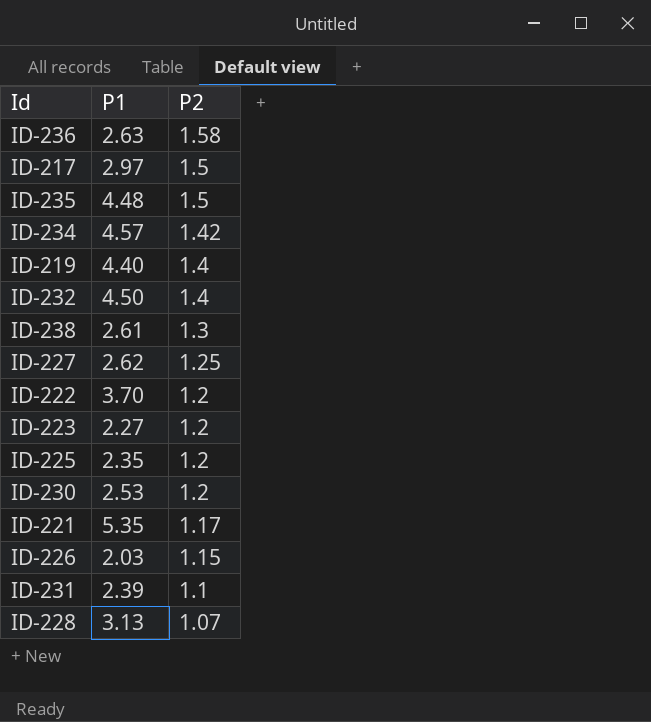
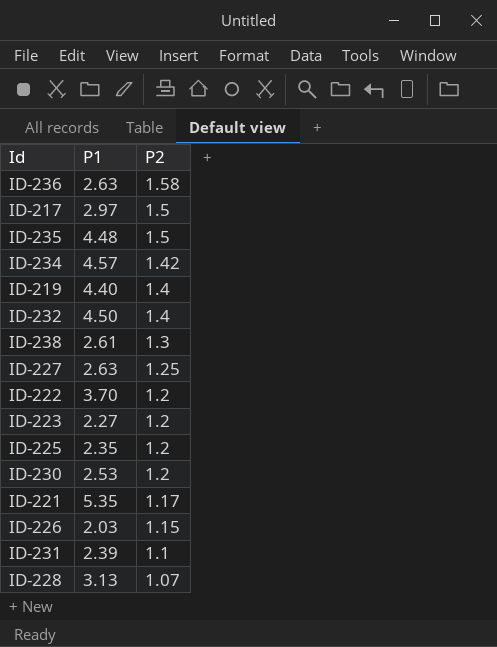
ID-227 | P1: 2.62 -> 2.63

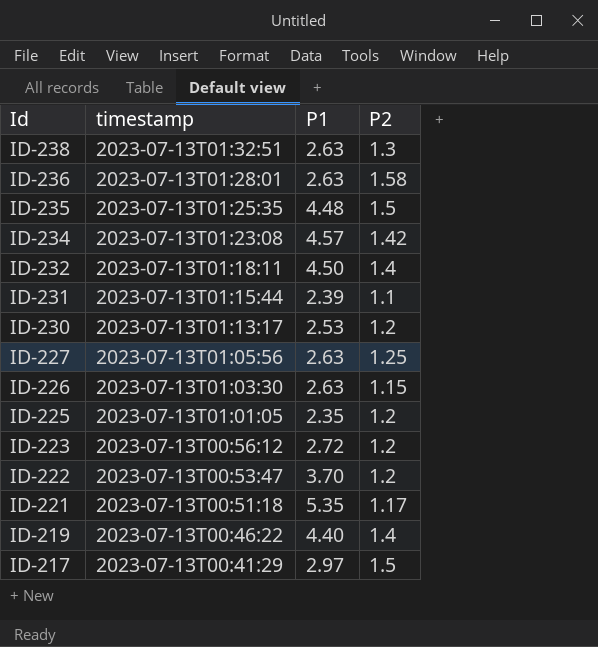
row order: P2 descending -> Id descending
column timestamp | position: none -> 2
row ID-228: 3.13 | 1.07 -> none
ID-238 | P1: 2.61 -> 2.63
ID-226 | P1: 2.03 -> 2.63
ID-223 | P1: 2.27 -> 2.72

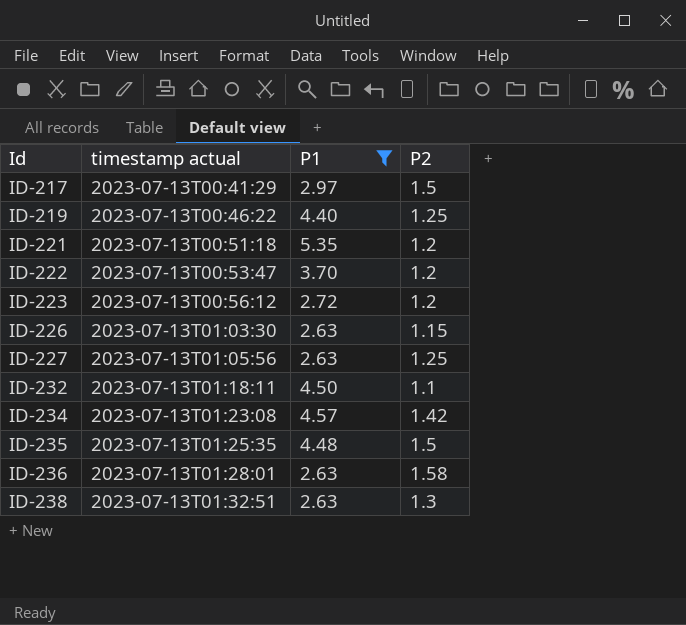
filter: none -> P1 >= 2.63
row order: Id descending -> Id ascending
column name: timestamp -> timestamp actual
ID-219 | P2: 1.4 -> 1.25
ID-221 | P2: 1.17 -> 1.2
ID-232 | P2: 1.4 -> 1.1

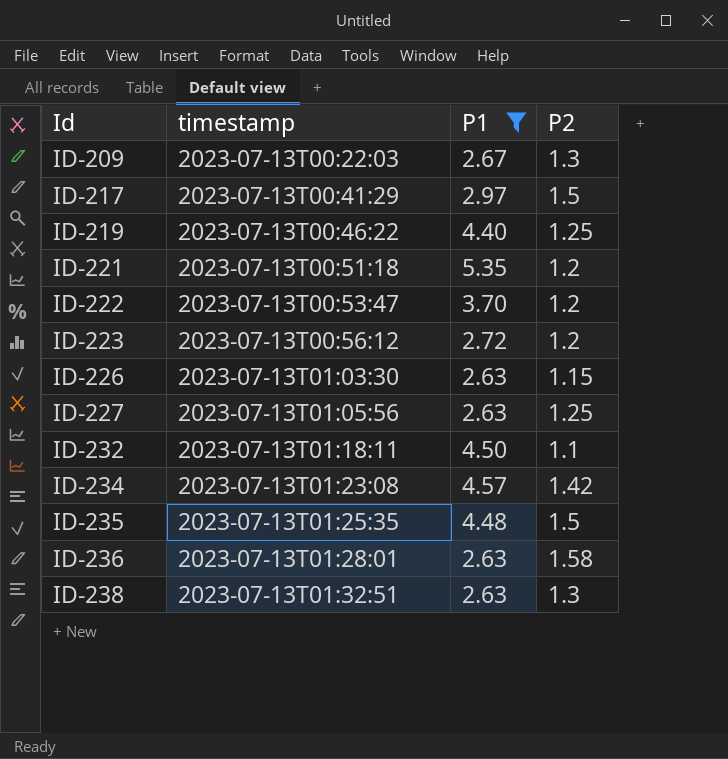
column name: timestamp actual -> timestamp
row ID-209: none -> 2023-07-13T00:22:03 | 2.67 | 1.3

